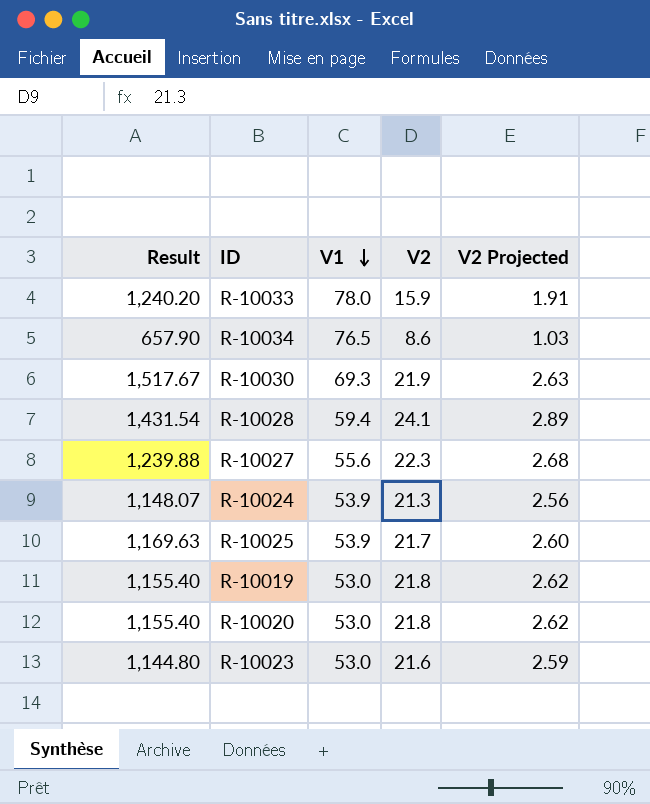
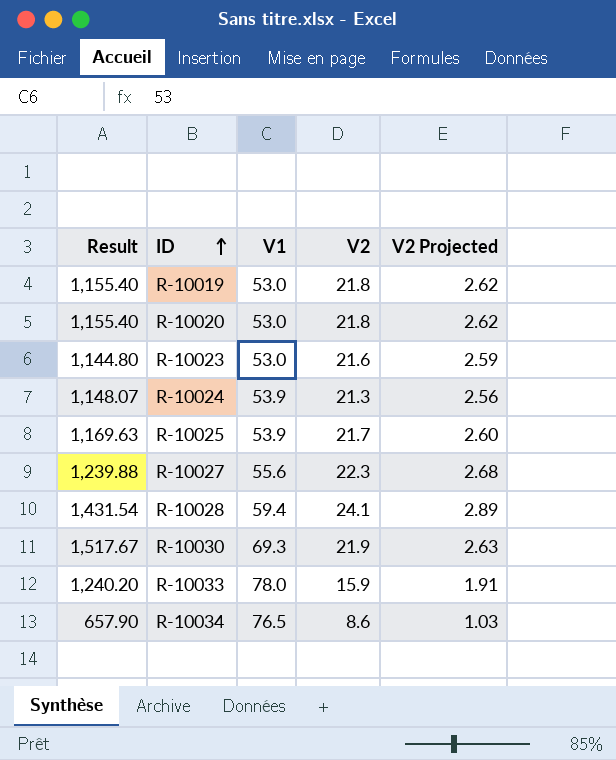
row order: V1 descending -> ID ascending

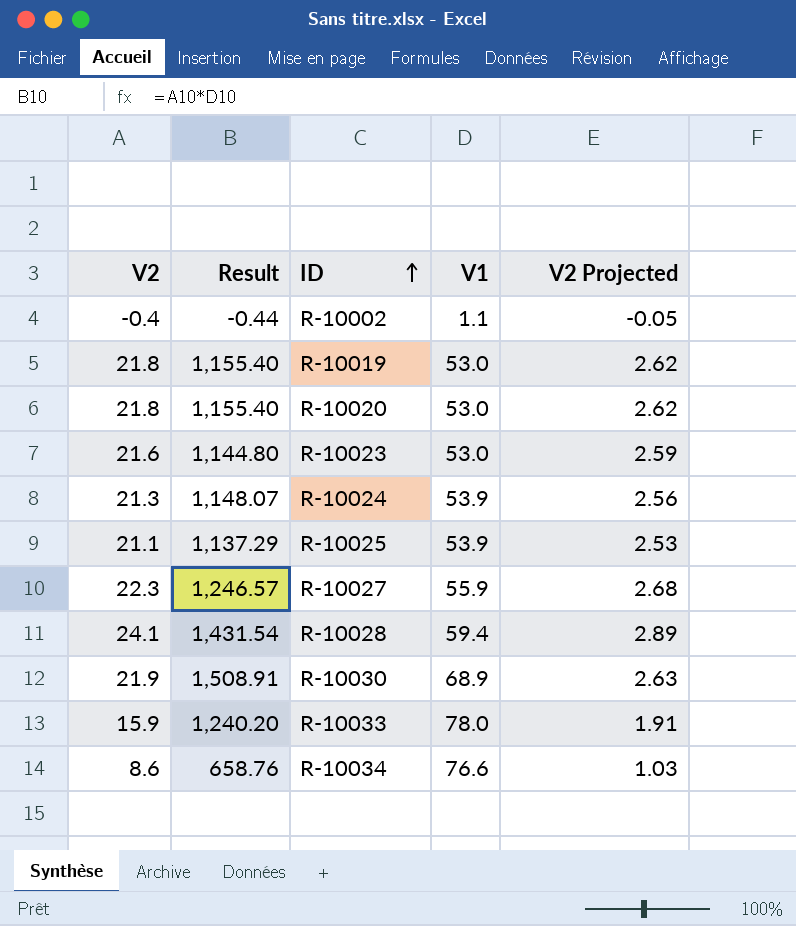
column V2 | position: 4 -> 1
row R-10002: none -> -0.4 | -0.44 | 1.1 | -0.05
R-10025 | V2: 21.7 -> 21.1
R-10025 | Result: 1,169.63 -> 1,137.29
R-10025 | V2 Projected: 2.60 -> 2.53
R-10027 | Result: 1,239.88 -> 1,246.57
R-10027 | V1: 55.6 -> 55.9
R-10030 | Result: 1,517.67 -> 1,508.91
R-10030 | V1: 69.3 -> 68.9
R-10034 | Result: 657.90 -> 658.76
R-10034 | V1: 76.5 -> 76.6

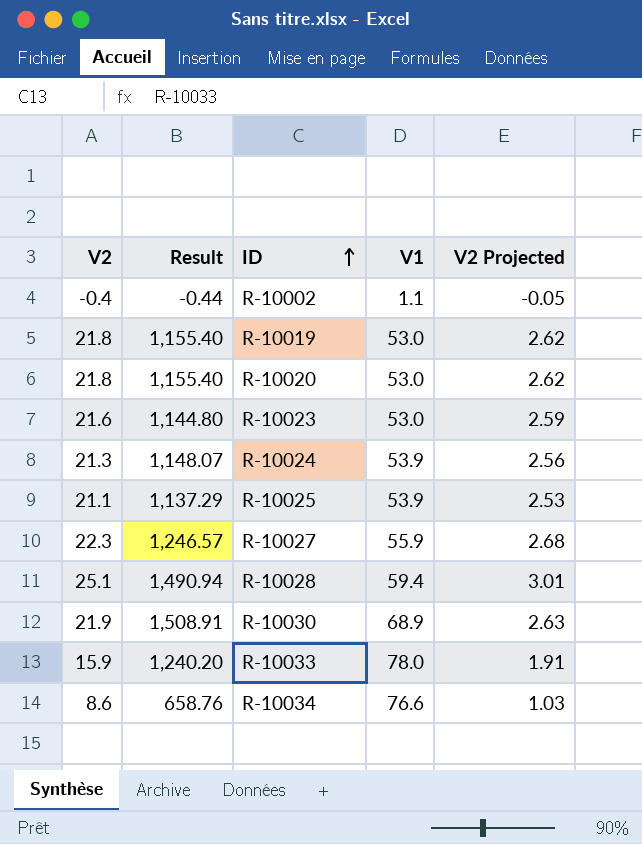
R-10028 | V2: 24.1 -> 25.1
R-10028 | Result: 1,431.54 -> 1,490.94
R-10028 | V2 Projected: 2.89 -> 3.01

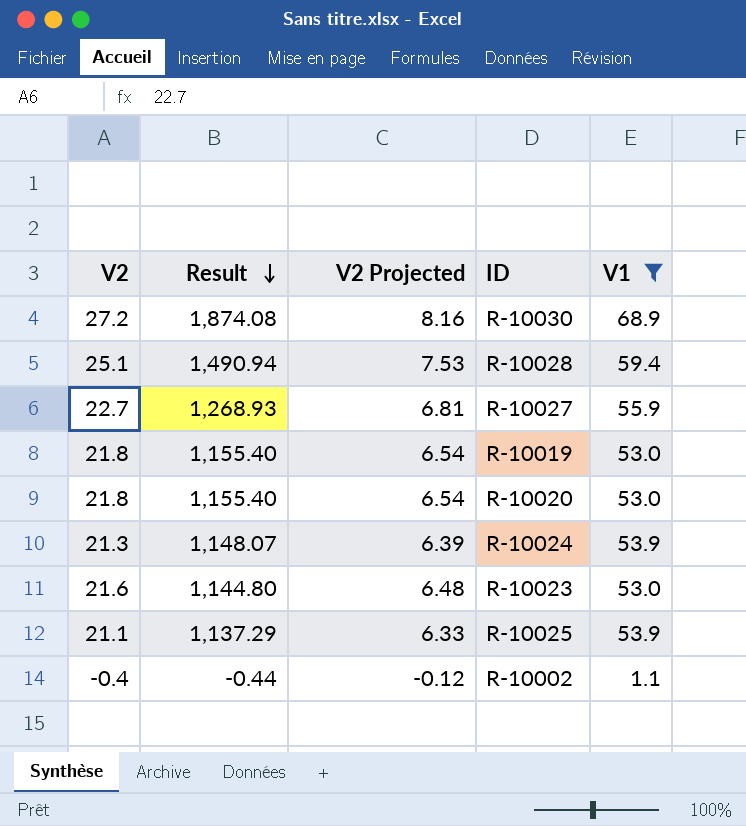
filter: none -> V1 <= 68.9
row order: ID ascending -> Result descending
column V2 Projected | formula: [V2] * 0.12 -> [V2] * 0.3
column V2 Projected | position: 5 -> 3
R-10030 | V2: 21.9 -> 27.2
R-10030 | Result: 1,508.91 -> 1,874.08
R-10027 | V2: 22.3 -> 22.7
R-10027 | Result: 1,246.57 -> 1,268.93

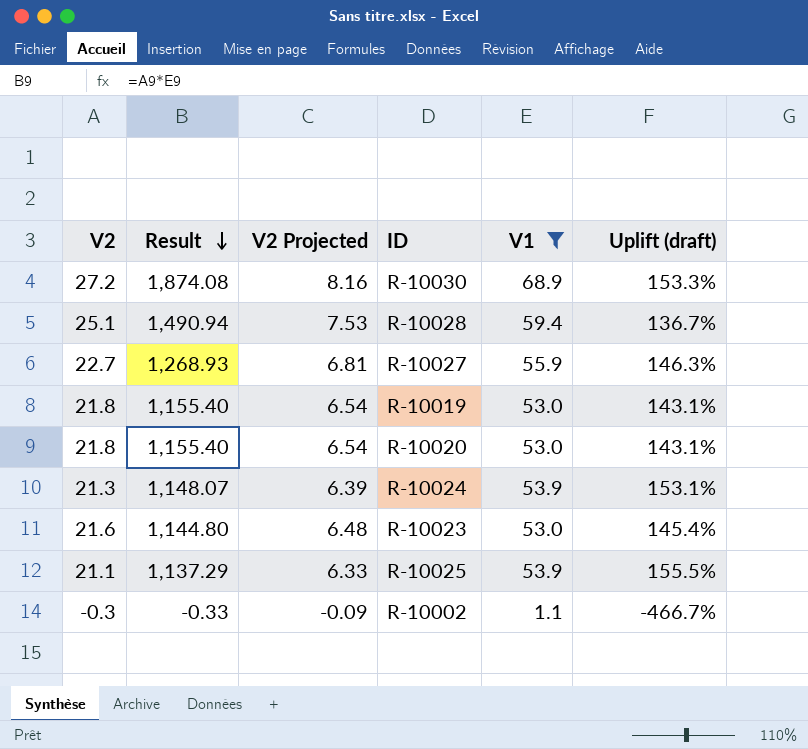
column Uplift (draft) | formula: none -> ([V1] - [V2]) / [V2]
R-10002 | V2: -0.4 -> -0.3
R-10002 | Result: -0.44 -> -0.33
R-10002 | V2 Projected: -0.12 -> -0.09

